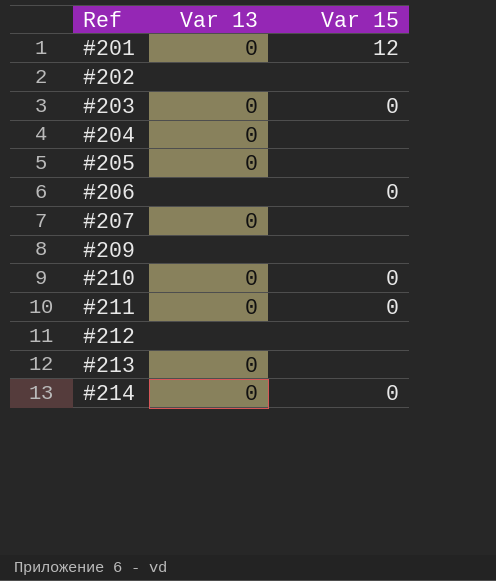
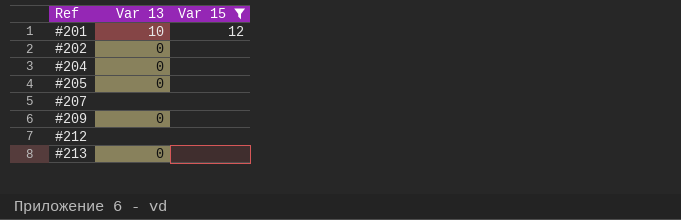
filter: none -> Var 15 != 0
#201 | Var 13: 0 -> 10
#202 | Var 13: none -> 0
#207 | Var 13: 0 -> none
#209 | Var 13: none -> 0

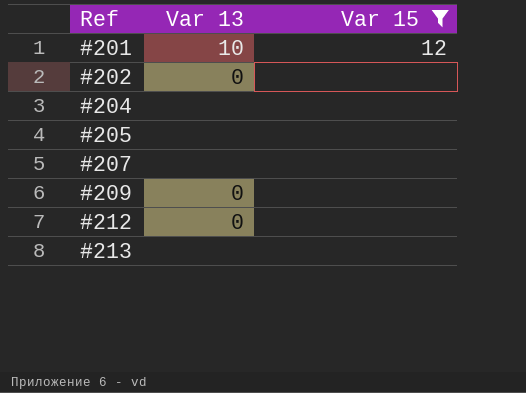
#204 | Var 13: 0 -> none
#205 | Var 13: 0 -> none
#212 | Var 13: none -> 0
#213 | Var 13: 0 -> none

